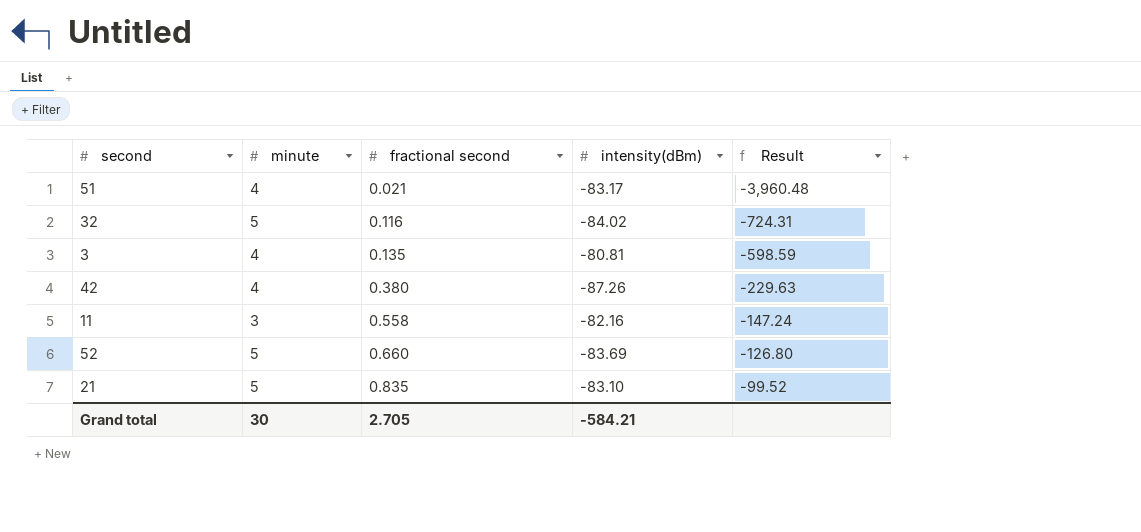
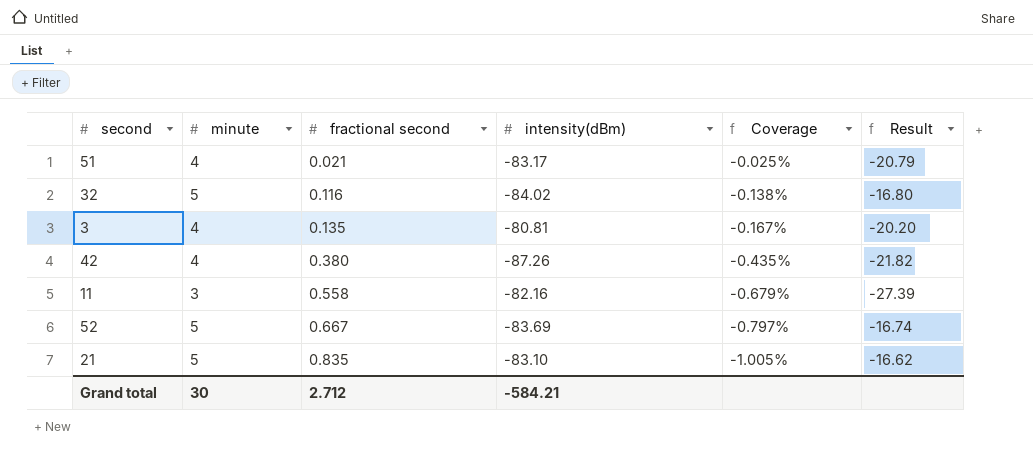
column Coverage | formula: none -> [fractional second] / [intensity(dBm)]
column Result | formula: [intensity(dBm)] / [fractional second] -> [intensity(dBm)] / [minute]
52 | fractional second: 0.660 -> 0.667
Grand total | fractional second: 2.705 -> 2.712

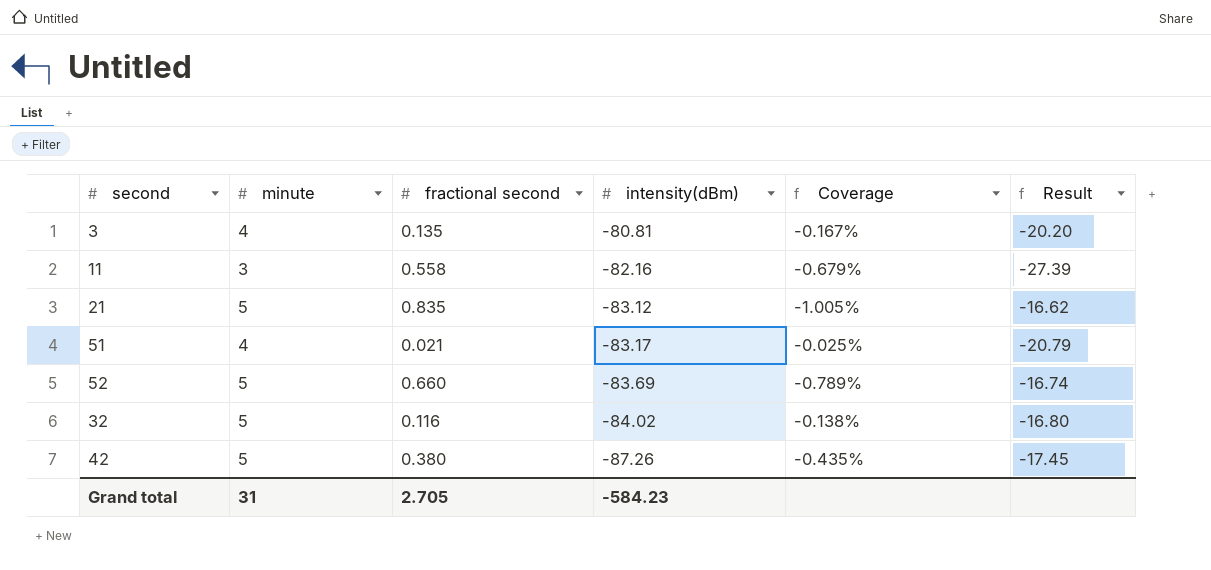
row order: fractional second ascending -> intensity(dBm) descending
21 | intensity(dBm): -83.10 -> -83.12
52 | fractional second: 0.667 -> 0.660
52 | Coverage: -0.797% -> -0.789%
42 | minute: 4 -> 5
42 | Result: -21.82 -> -17.45
Grand total | minute: 30 -> 31
Grand total | fractional second: 2.712 -> 2.705
Grand total | intensity(dBm): -584.21 -> -584.23

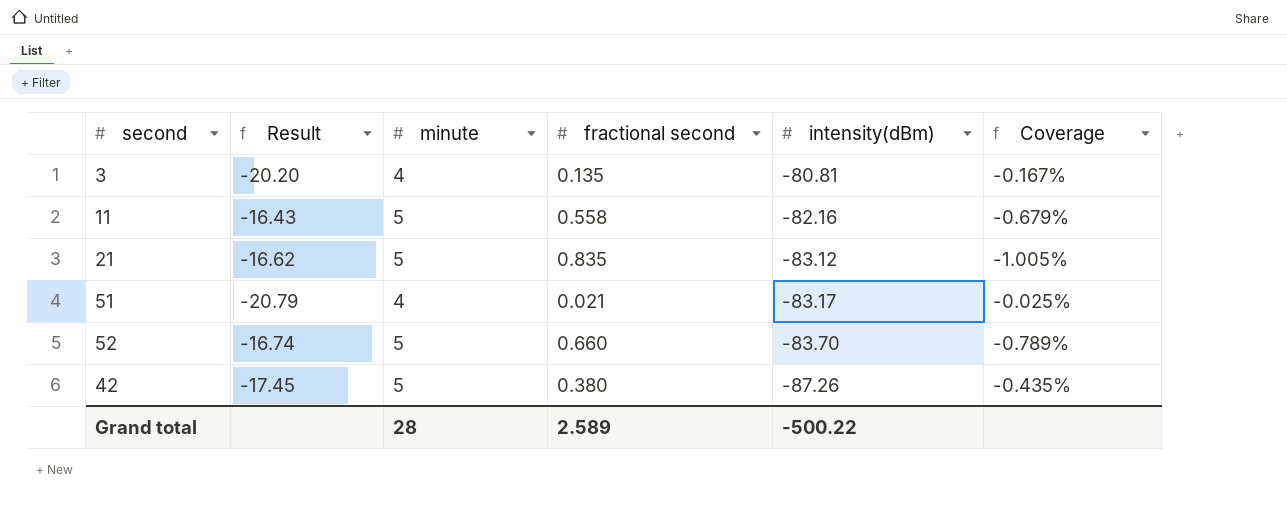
column Result | position: 6 -> 2
row 32: 5 | 0.116 | -84.02 | -0.138% | -16.80 -> none
11 | Result: -27.39 -> -16.43
11 | minute: 3 -> 5
52 | intensity(dBm): -83.69 -> -83.70
Grand total | minute: 31 -> 28
Grand total | fractional second: 2.705 -> 2.589
Grand total | intensity(dBm): -584.23 -> -500.22

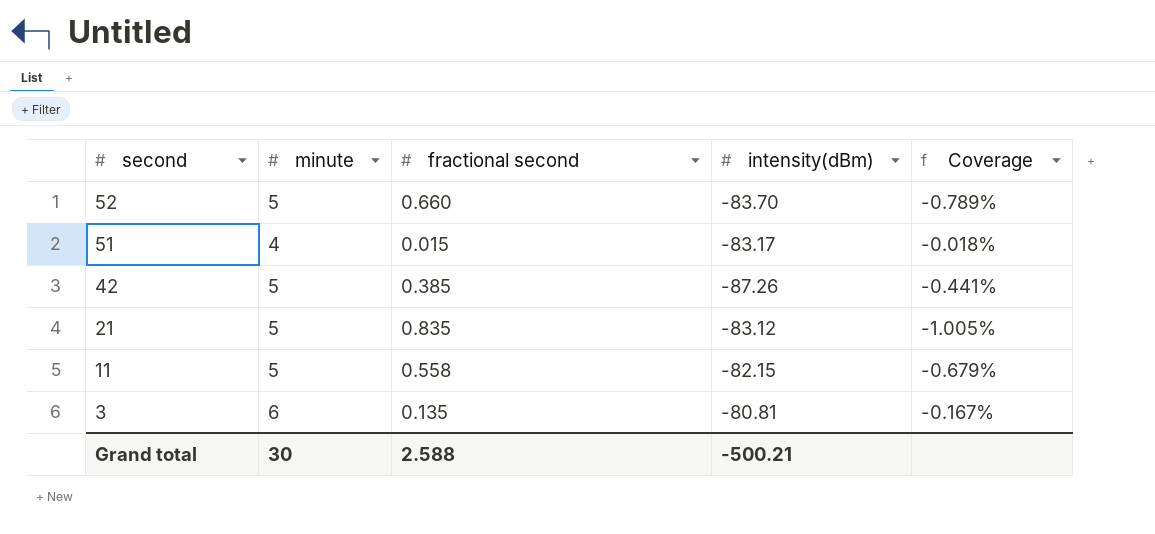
row order: intensity(dBm) descending -> second descending
column Result | formula: [intensity(dBm)] / [minute] -> none
51 | fractional second: 0.021 -> 0.015
51 | Coverage: -0.025% -> -0.018%
42 | fractional second: 0.380 -> 0.385
42 | Coverage: -0.435% -> -0.441%
11 | intensity(dBm): -82.16 -> -82.15
3 | minute: 4 -> 6
Grand total | minute: 28 -> 30
Grand total | fractional second: 2.589 -> 2.588
Grand total | intensity(dBm): -500.22 -> -500.21

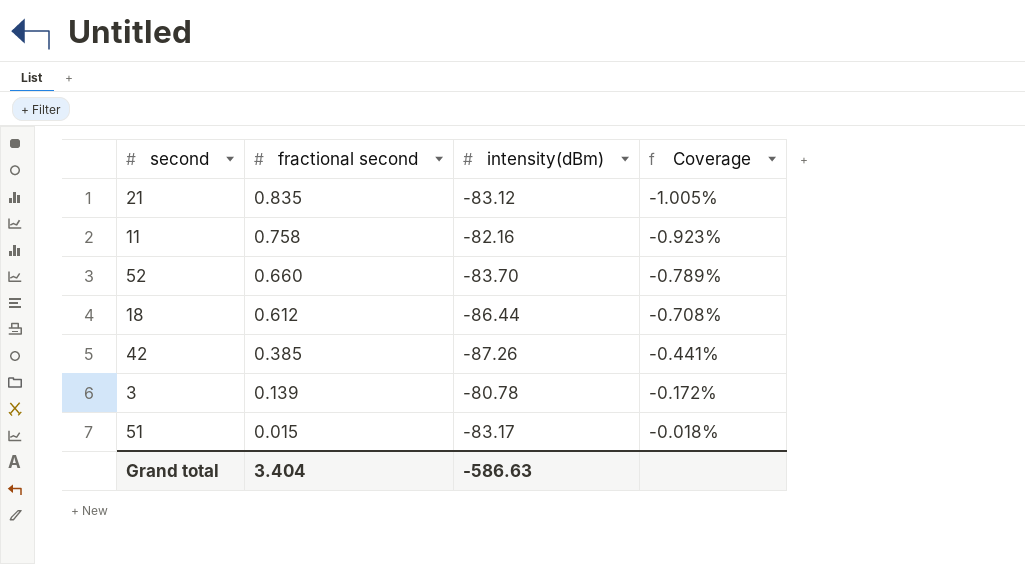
row order: second descending -> fractional second descending
column minute | position: 2 -> none
11 | fractional second: 0.558 -> 0.758
11 | intensity(dBm): -82.15 -> -82.16
11 | Coverage: -0.679% -> -0.923%
row 18: none -> 0.612 | -86.44 | -0.708%
3 | fractional second: 0.135 -> 0.139
3 | intensity(dBm): -80.81 -> -80.78
3 | Coverage: -0.167% -> -0.172%
Grand total | fractional second: 2.588 -> 3.404
Grand total | intensity(dBm): -500.21 -> -586.63

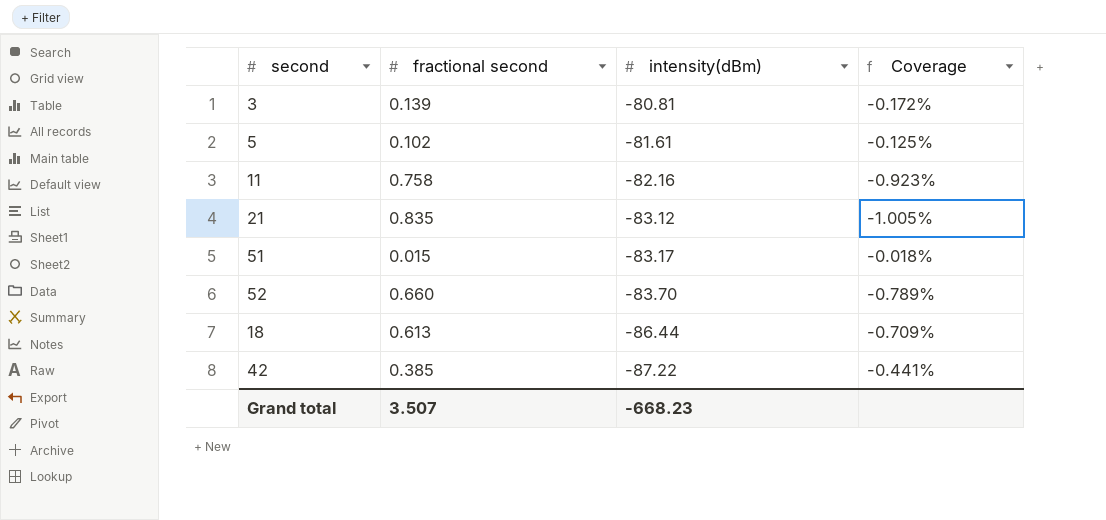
row order: fractional second descending -> intensity(dBm) descending
3 | intensity(dBm): -80.78 -> -80.81
row 5: none -> 0.102 | -81.61 | -0.125%
18 | fractional second: 0.612 -> 0.613
18 | Coverage: -0.708% -> -0.709%
42 | intensity(dBm): -87.26 -> -87.22
Grand total | fractional second: 3.404 -> 3.507
Grand total | intensity(dBm): -586.63 -> -668.23

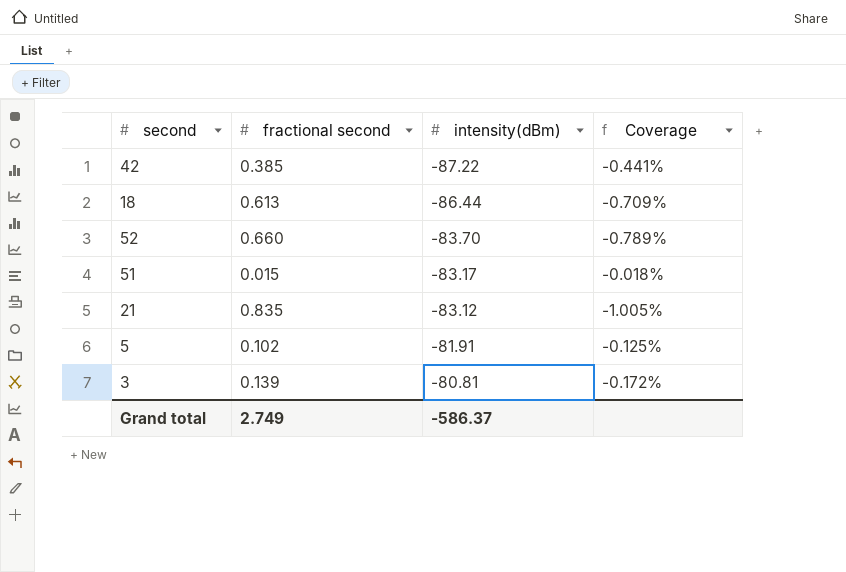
row order: intensity(dBm) descending -> intensity(dBm) ascending
row 11: 0.758 | -82.16 | -0.923% -> none
5 | intensity(dBm): -81.61 -> -81.91
Grand total | fractional second: 3.507 -> 2.749
Grand total | intensity(dBm): -668.23 -> -586.37

